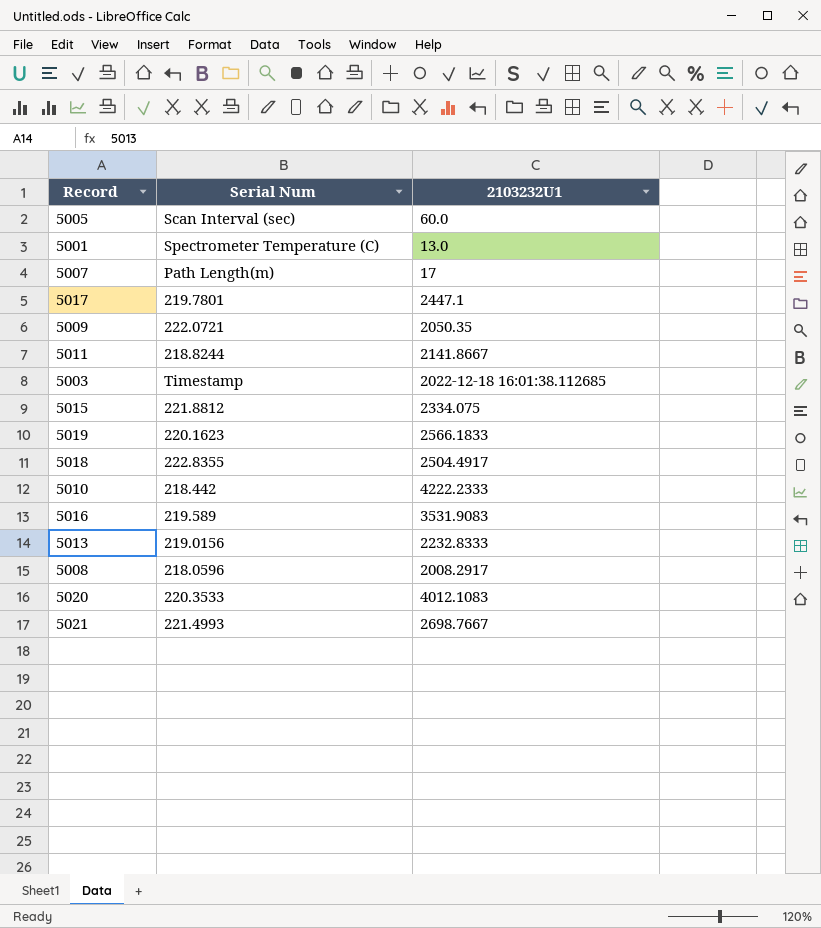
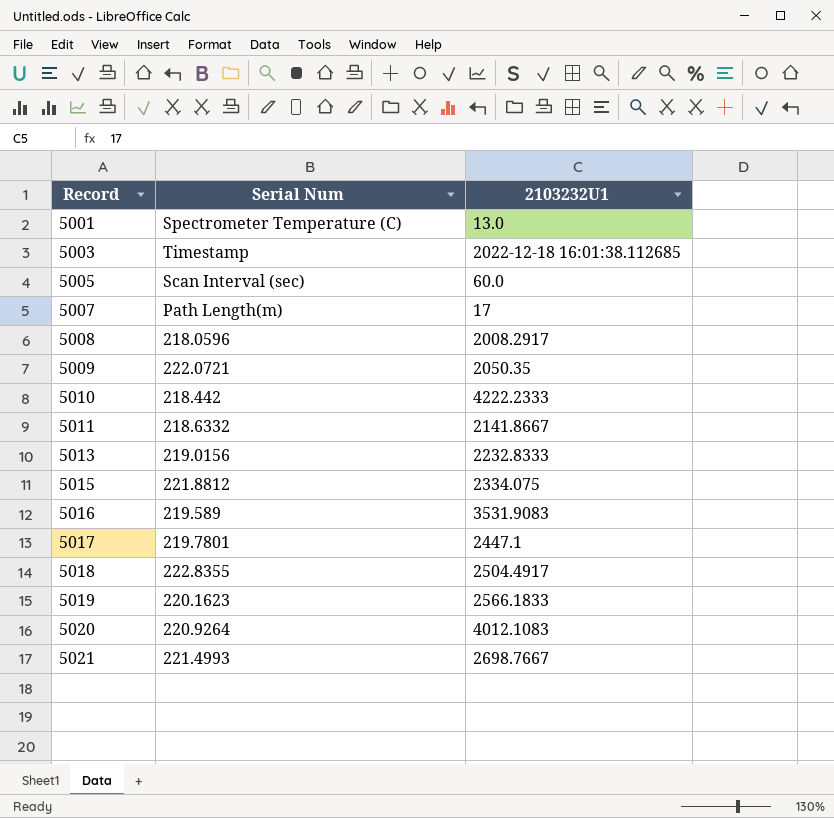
row order: none -> Record ascending
5011 | Serial Num: 218.8244 -> 218.6332
5020 | Serial Num: 220.3533 -> 220.9264

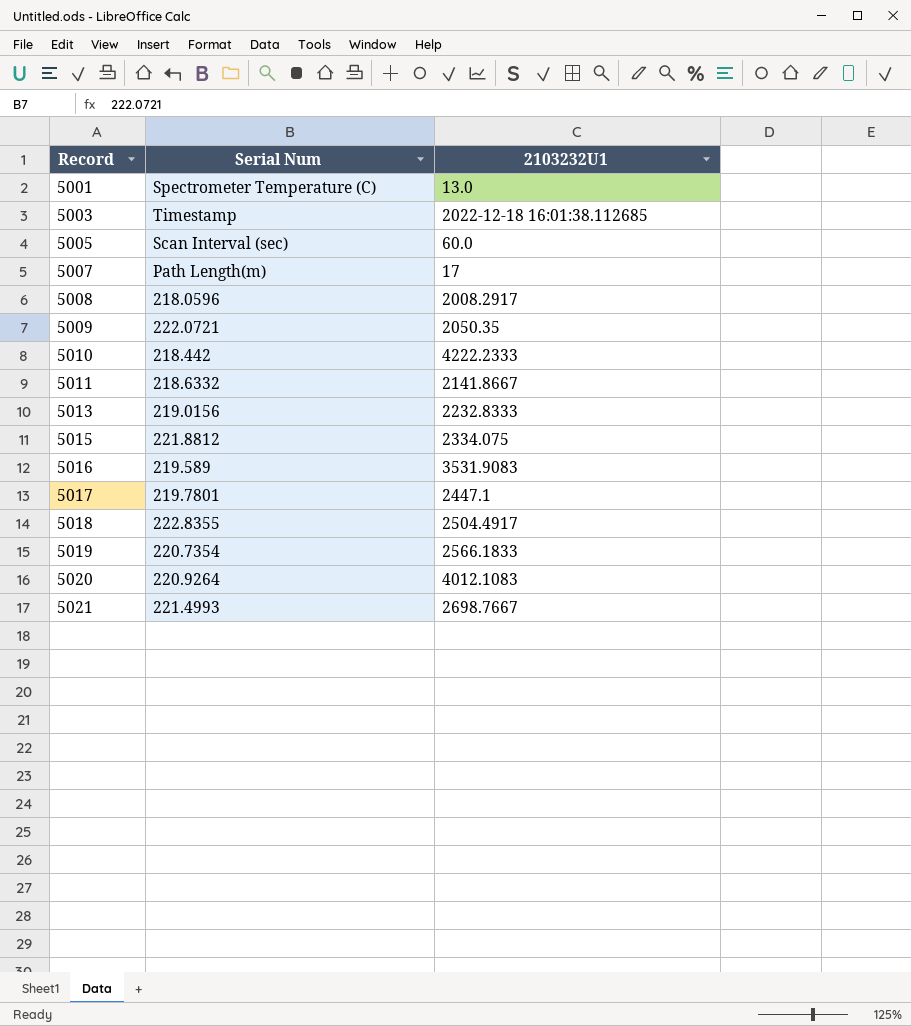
5019 | Serial Num: 220.1623 -> 220.7354

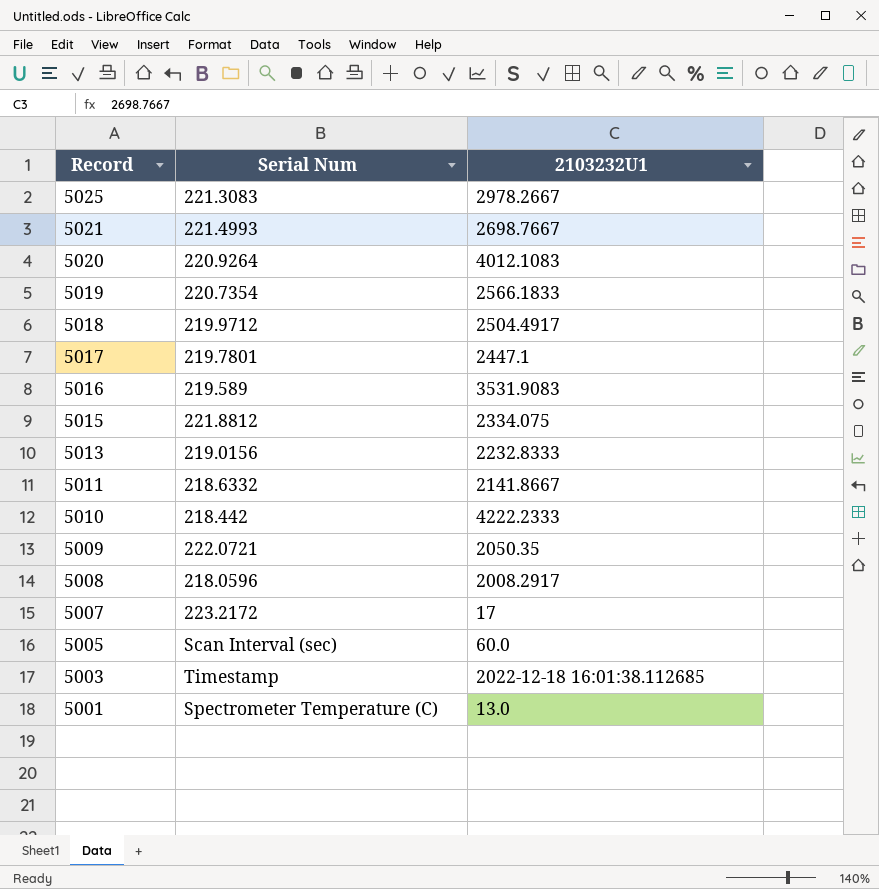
row order: Record ascending -> Record descending
row 5025: none -> 221.3083 | 2978.2667
5018 | Serial Num: 222.8355 -> 219.9712
5007 | Serial Num: Path Length(m) -> 223.2172

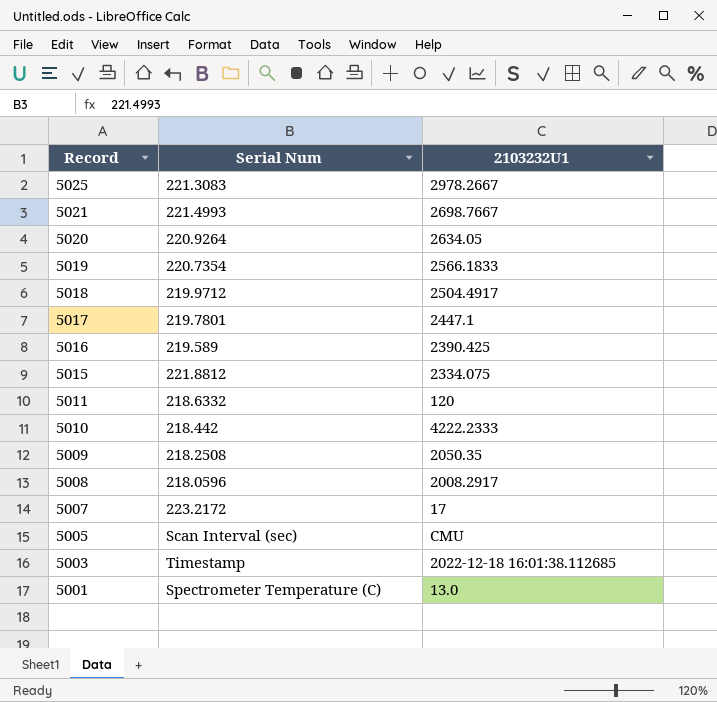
row 5013: 219.0156 | 2232.8333 -> none
5020 | 2103232U1: 4012.1083 -> 2634.05
5016 | 2103232U1: 3531.9083 -> 2390.425
5011 | 2103232U1: 2141.8667 -> 120
5009 | Serial Num: 222.0721 -> 218.2508
5005 | 2103232U1: 60.0 -> CMU

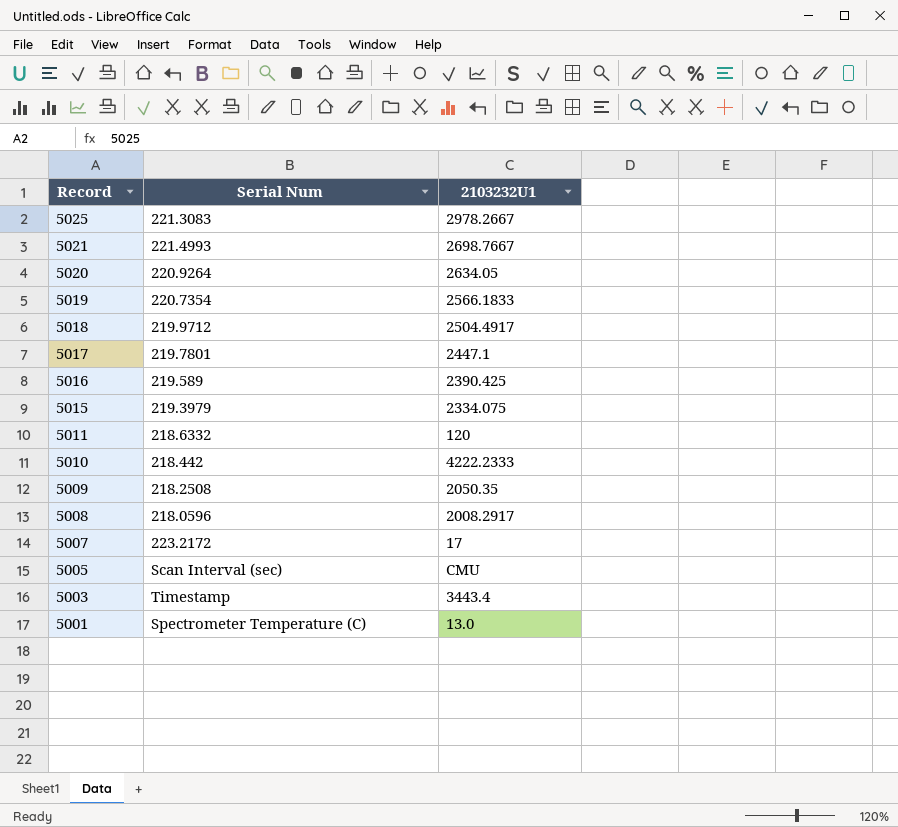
5015 | Serial Num: 221.8812 -> 219.3979
5003 | 2103232U1: 2022-12-18 16:01:38.112685 -> 3443.4

